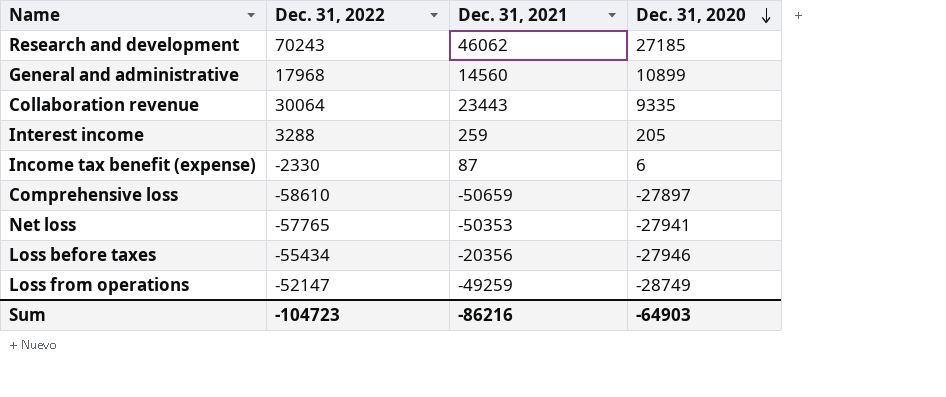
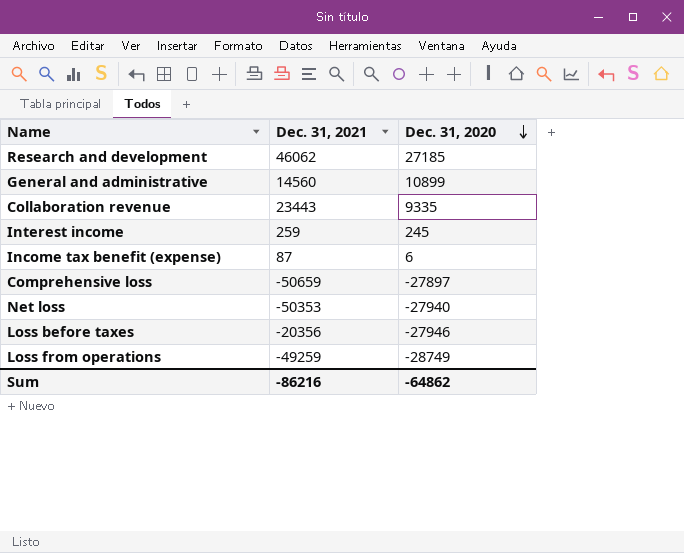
column Dec. 31, 2022 | position: 2 -> none
Interest income | Dec. 31, 2020: 205 -> 245
Net loss | Dec. 31, 2020: -27941 -> -27940
Sum | Dec. 31, 2020: -64903 -> -64862

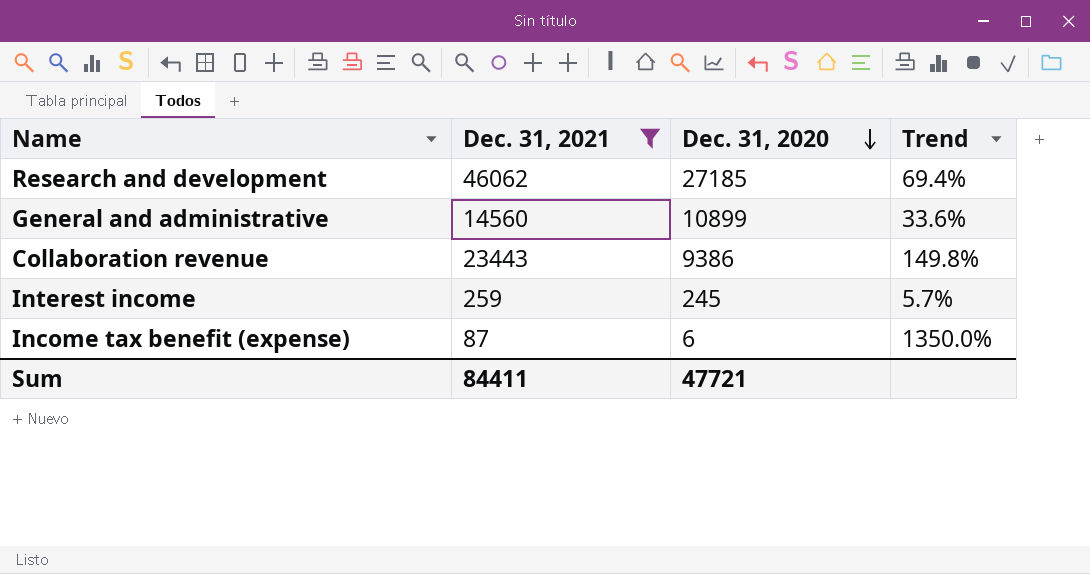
filter: none -> Dec. 31, 2021 >= 87
column Trend | formula: none -> ([Dec. 31, 2021] - [Dec. 31, 2020]) / [Dec. 31, 2020]
Collaboration revenue | Dec. 31, 2020: 9335 -> 9386
Sum | Dec. 31, 2021: -86216 -> 84411
Sum | Dec. 31, 2020: -64862 -> 47721

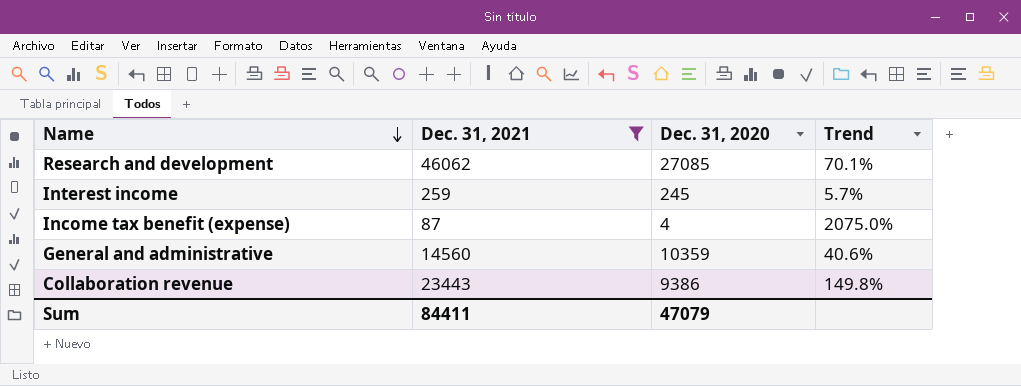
row order: Dec. 31, 2020 descending -> Name descending
Research and development | Dec. 31, 2020: 27185 -> 27085
Research and development | Trend: 69.4% -> 70.1%
Income tax benefit (expense) | Dec. 31, 2020: 6 -> 4
Income tax benefit (expense) | Trend: 1350.0% -> 2075.0%
General and administrative | Dec. 31, 2020: 10899 -> 10359
General and administrative | Trend: 33.6% -> 40.6%
Sum | Dec. 31, 2020: 47721 -> 47079

